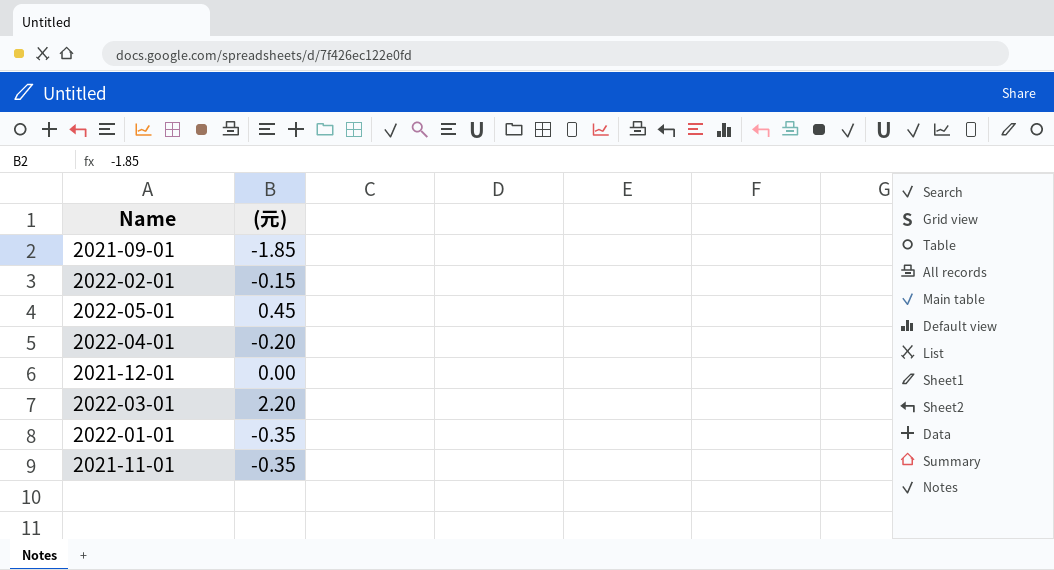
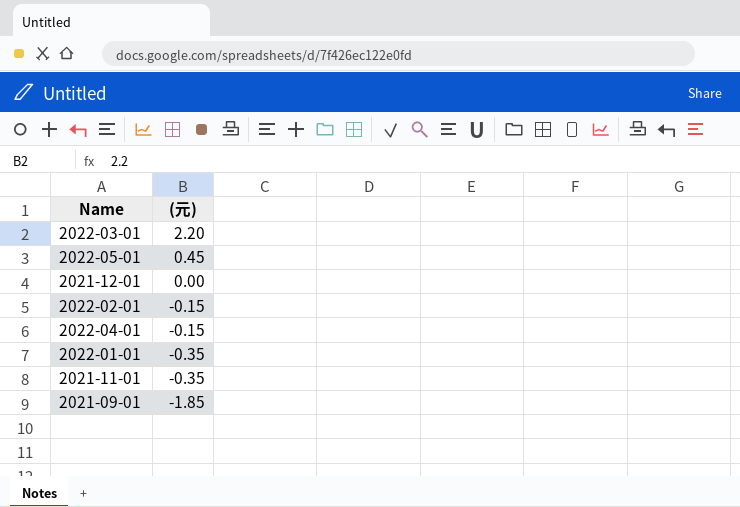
row order: none -> (元) descending
2022-04-01 | (元): -0.20 -> -0.15

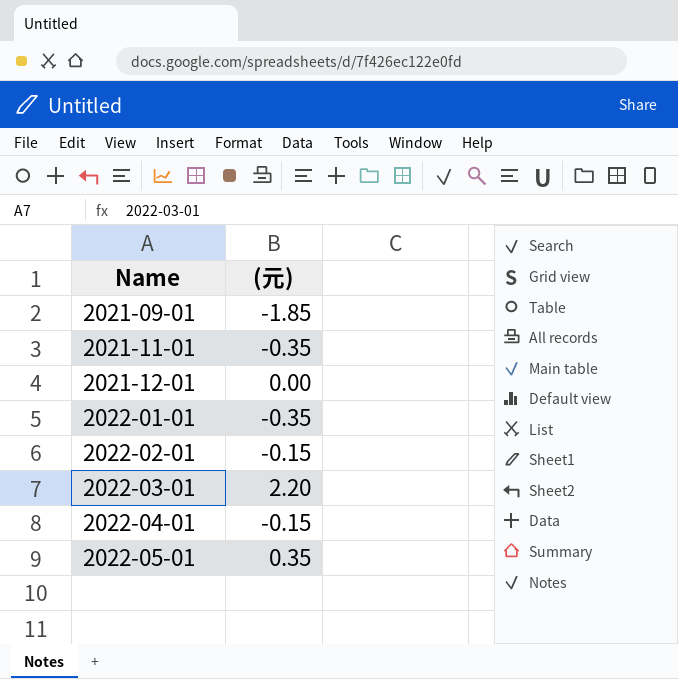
row order: (元) descending -> Name ascending
2022-05-01 | (元): 0.45 -> 0.35

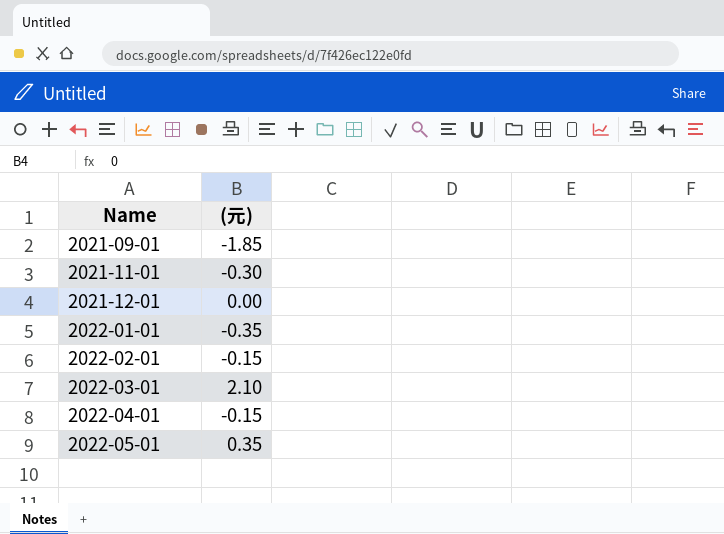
2021-11-01 | (元): -0.35 -> -0.30
2022-03-01 | (元): 2.20 -> 2.10

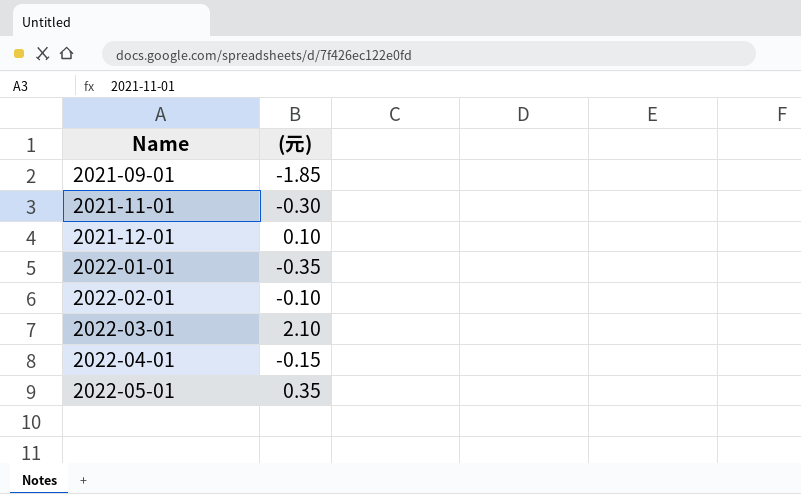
2021-12-01 | (元): 0.00 -> 0.10
2022-02-01 | (元): -0.15 -> -0.10

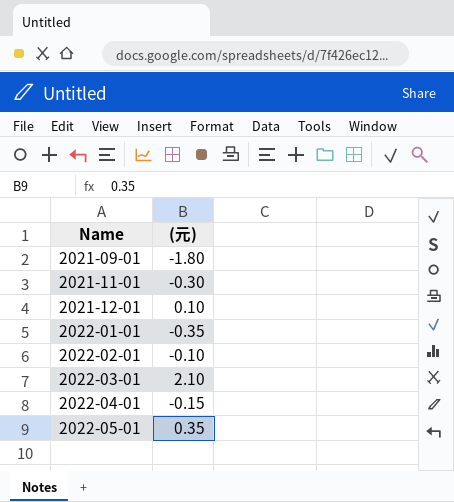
2021-09-01 | (元): -1.85 -> -1.80

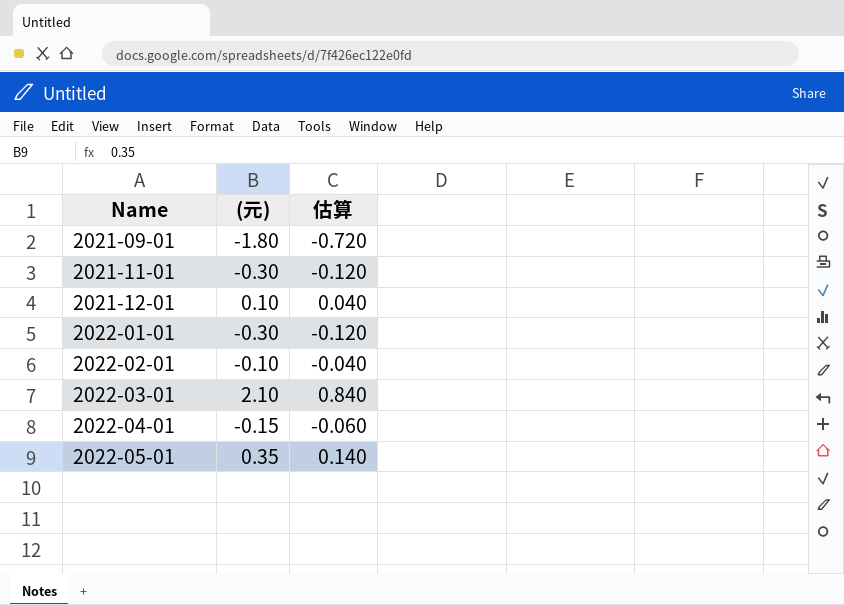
column 估算 | formula: none -> [(元)] * 0.4
2022-01-01 | (元): -0.35 -> -0.30

